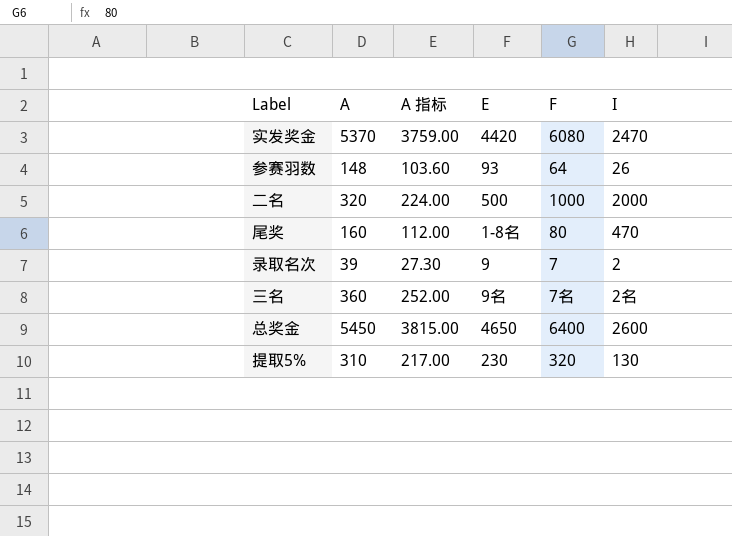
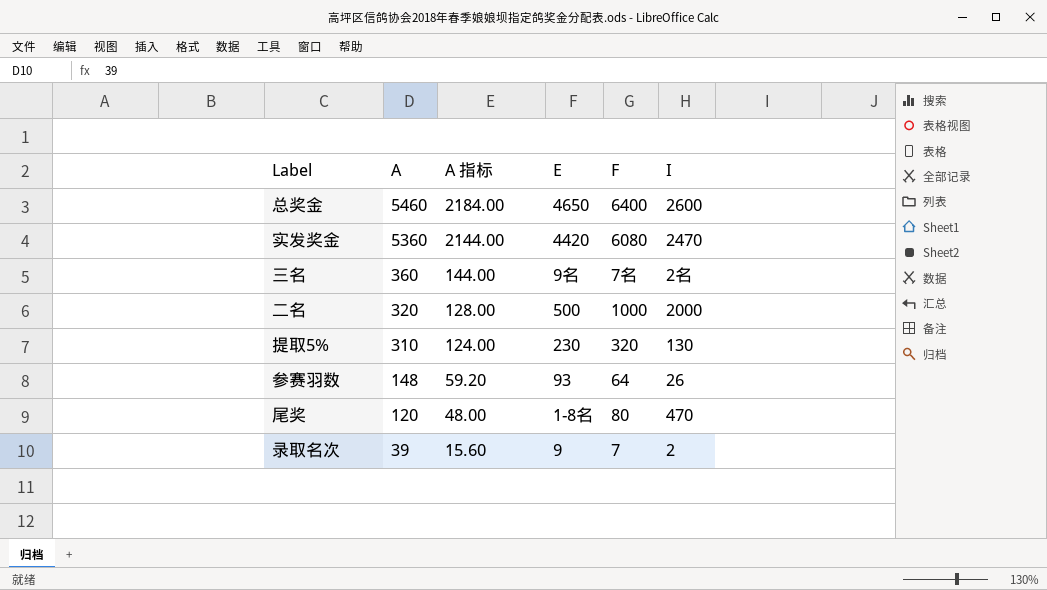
row order: none -> A descending
column A 指标 | formula: [A] * 0.7 -> [A] * 0.4
总奖金 | A: 5450 -> 5460
实发奖金 | A: 5370 -> 5360
尾奖 | A: 160 -> 120

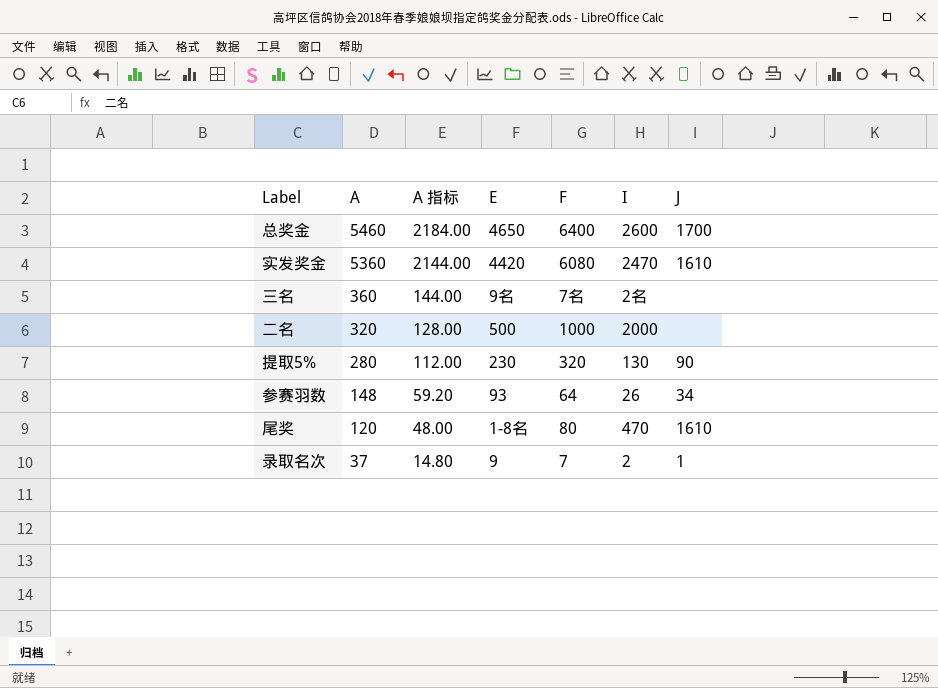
column J | position: none -> 7
提取5% | A: 310 -> 280
提取5% | A 指标: 124.00 -> 112.00
录取名次 | A: 39 -> 37
录取名次 | A 指标: 15.60 -> 14.80

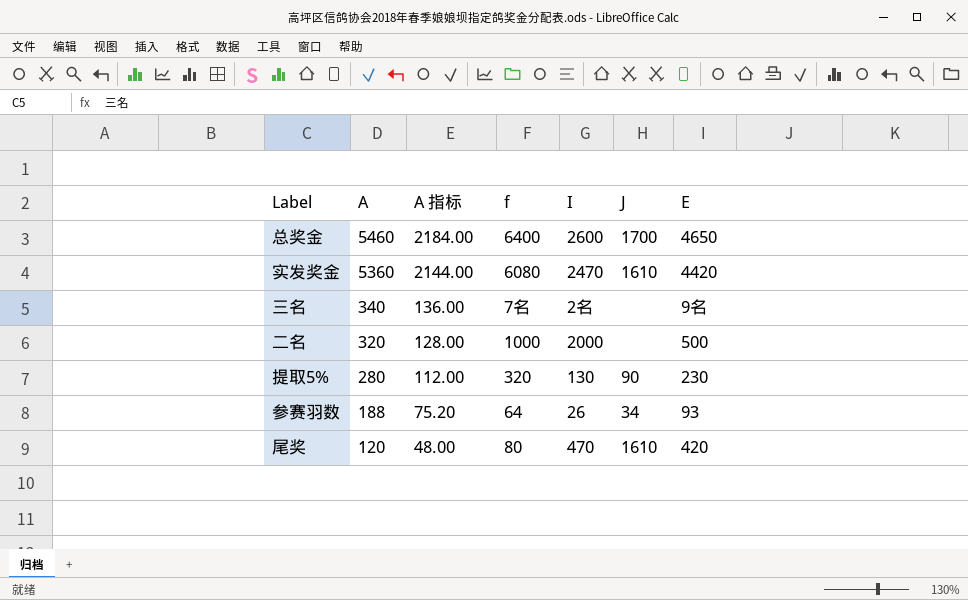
column name: F -> f
column E | position: 4 -> 7
row 录取名次: 37 | 14.80 | 9 | 7 | 2 | 1 -> none
三名 | A: 360 -> 340
三名 | A 指标: 144.00 -> 136.00
参赛羽数 | A: 148 -> 188
参赛羽数 | A 指标: 59.20 -> 75.20
尾奖 | E: 1-8名 -> 420

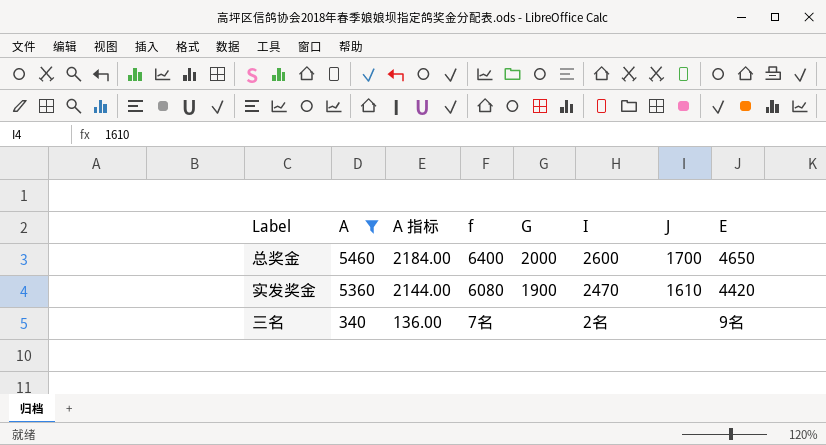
filter: none -> A >= 340
column G | position: none -> 5

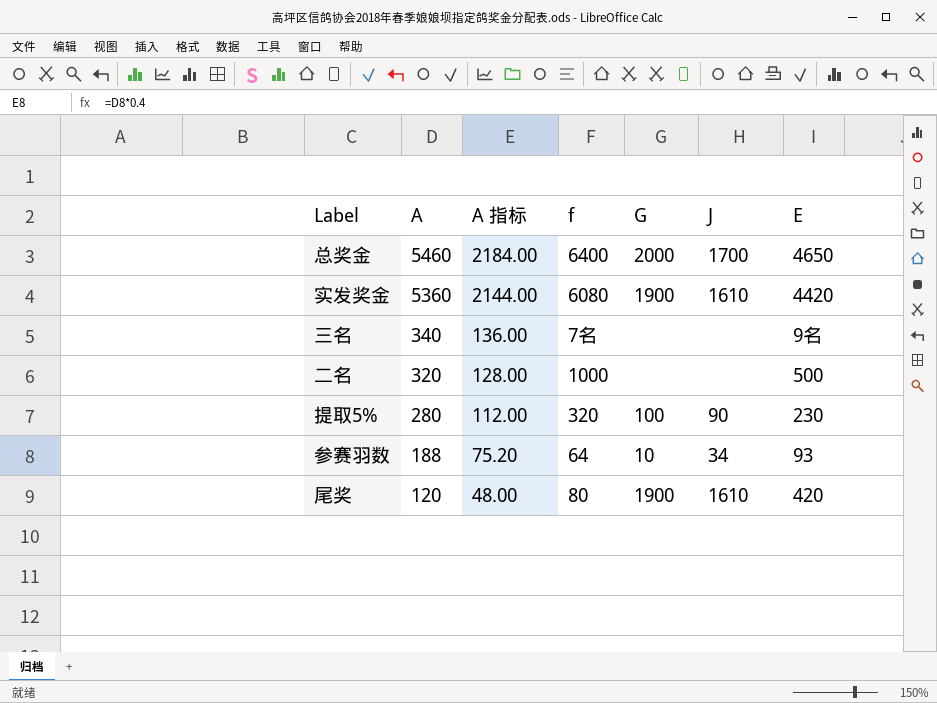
filter: A >= 340 -> none
column I | position: 6 -> none

